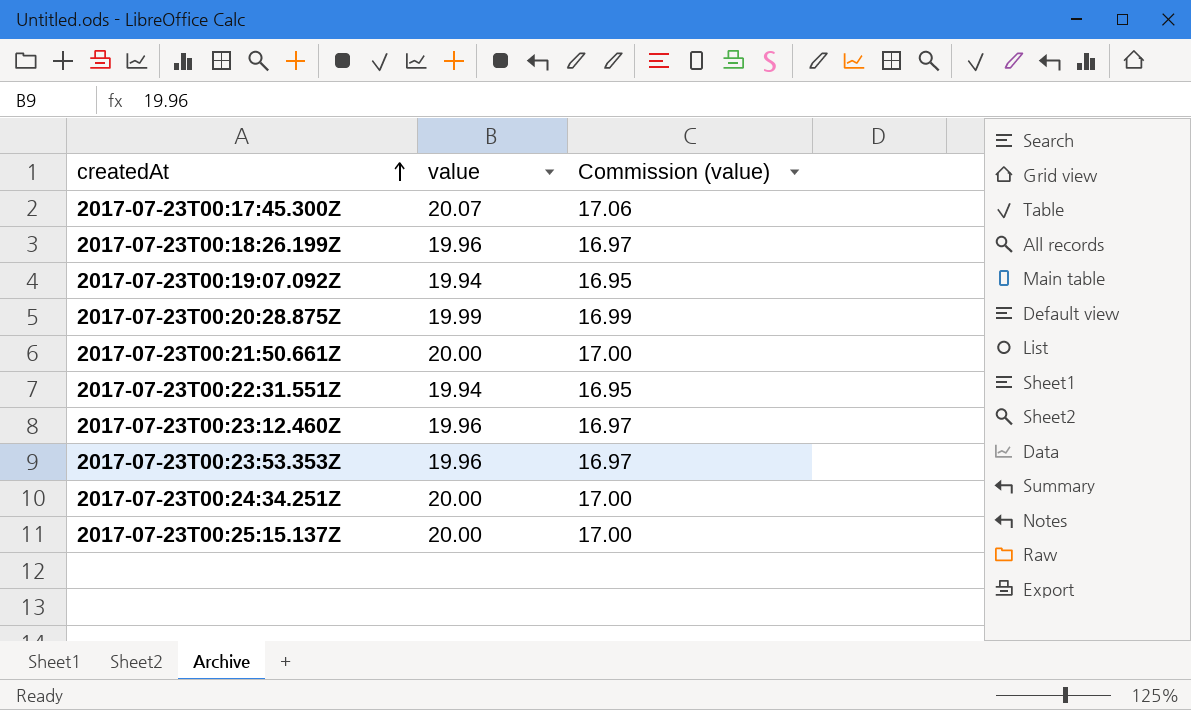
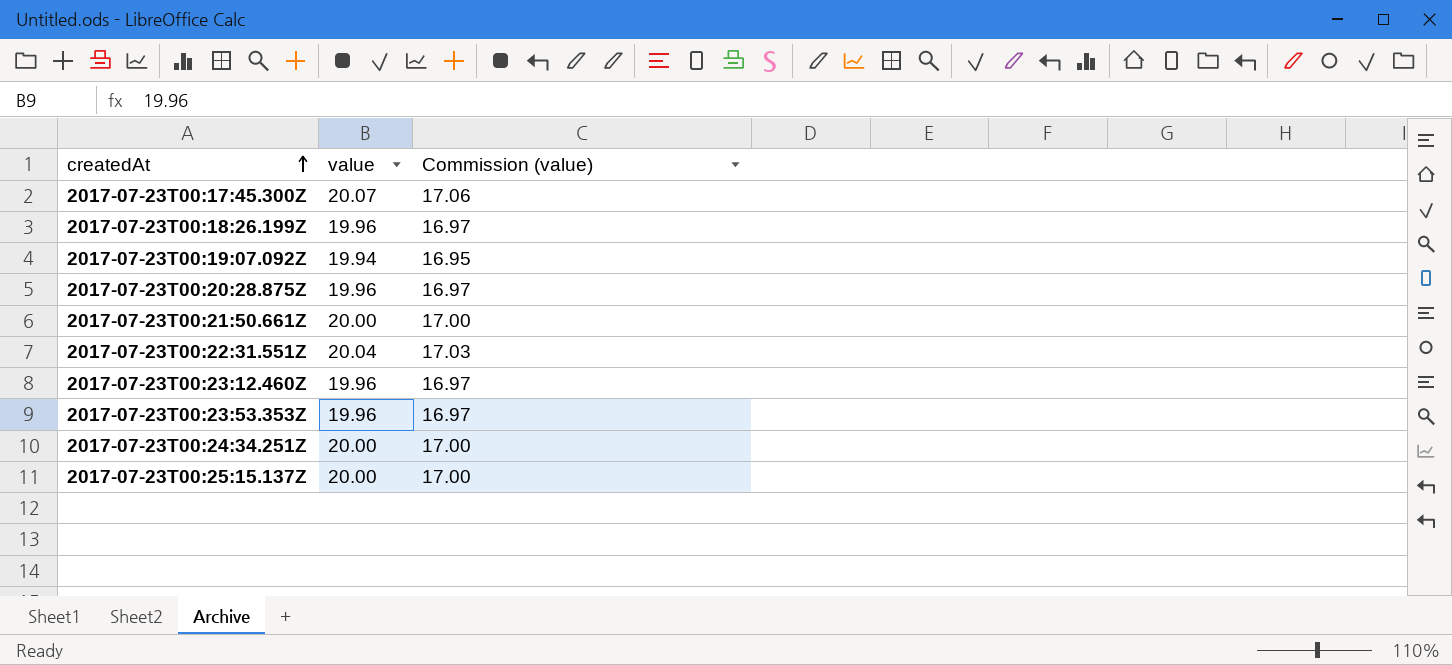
2017-07-23T00:20:28.875Z | value: 19.99 -> 19.96
2017-07-23T00:20:28.875Z | Commission (value): 16.99 -> 16.97
2017-07-23T00:22:31.551Z | value: 19.94 -> 20.04
2017-07-23T00:22:31.551Z | Commission (value): 16.95 -> 17.03

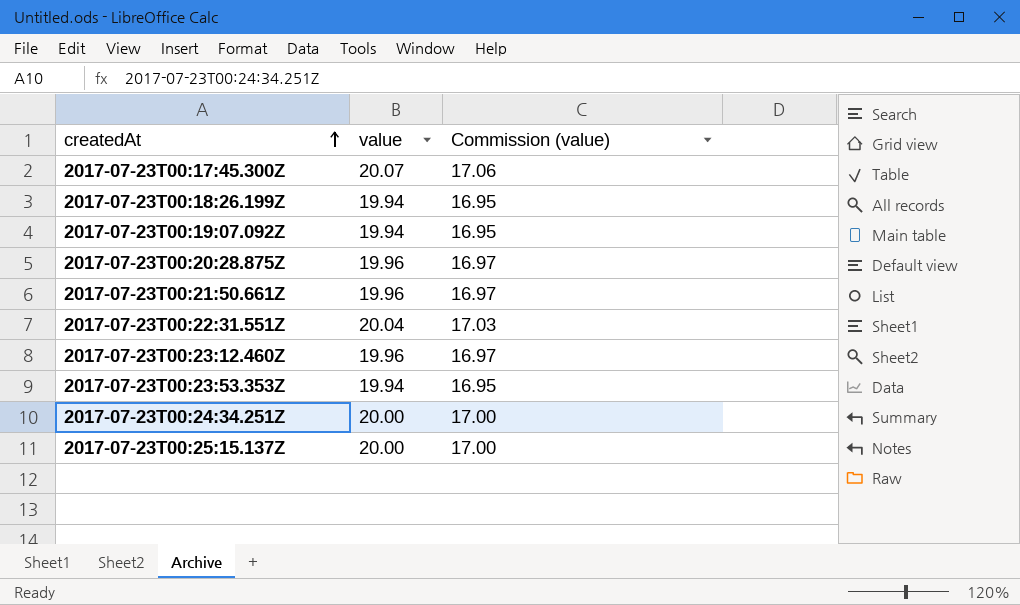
2017-07-23T00:18:26.199Z | value: 19.96 -> 19.94
2017-07-23T00:18:26.199Z | Commission (value): 16.97 -> 16.95
2017-07-23T00:21:50.661Z | value: 20.00 -> 19.96
2017-07-23T00:21:50.661Z | Commission (value): 17.00 -> 16.97
2017-07-23T00:23:53.353Z | value: 19.96 -> 19.94
2017-07-23T00:23:53.353Z | Commission (value): 16.97 -> 16.95

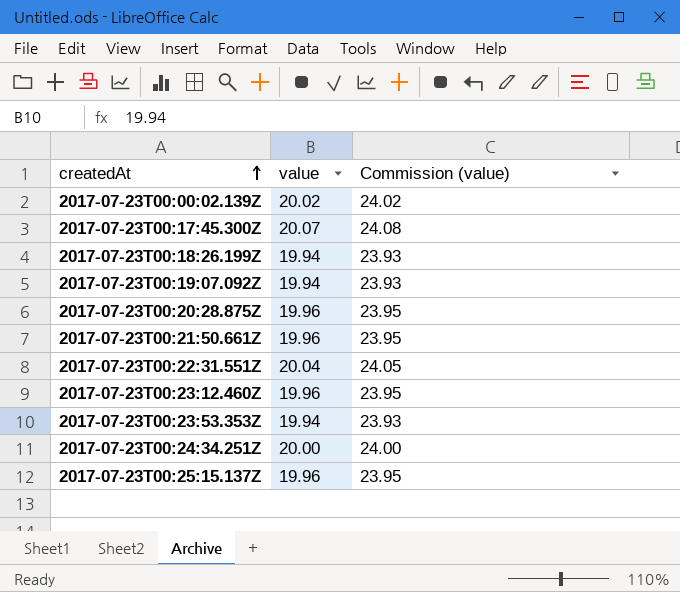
column Commission (value) | formula: [value] * 0.85 -> [value] * 1.2
row 2017-07-23T00:00:02.139Z: none -> 20.02 | 24.02
2017-07-23T00:25:15.137Z | value: 20.00 -> 19.96

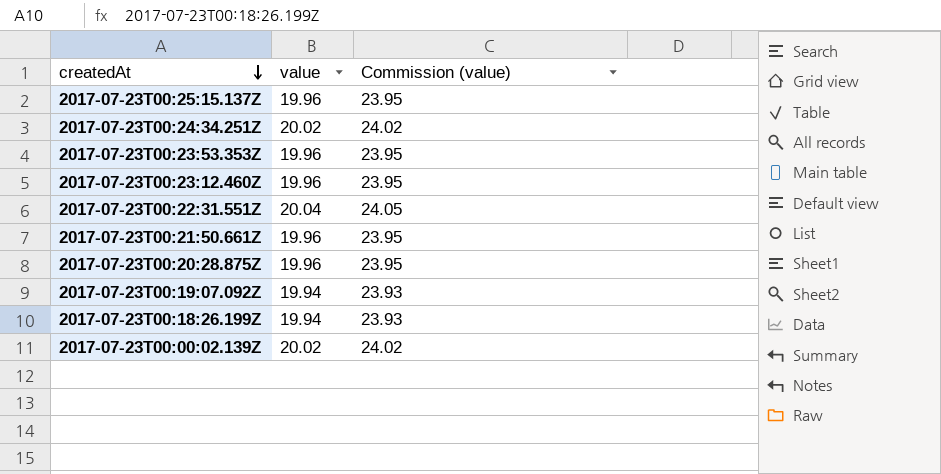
row order: createdAt ascending -> createdAt descending
row 2017-07-23T00:17:45.300Z: 20.07 | 24.08 -> none
2017-07-23T00:24:34.251Z | value: 20.00 -> 20.02
2017-07-23T00:24:34.251Z | Commission (value): 24.00 -> 24.02
2017-07-23T00:23:53.353Z | value: 19.94 -> 19.96
2017-07-23T00:23:53.353Z | Commission (value): 23.93 -> 23.95

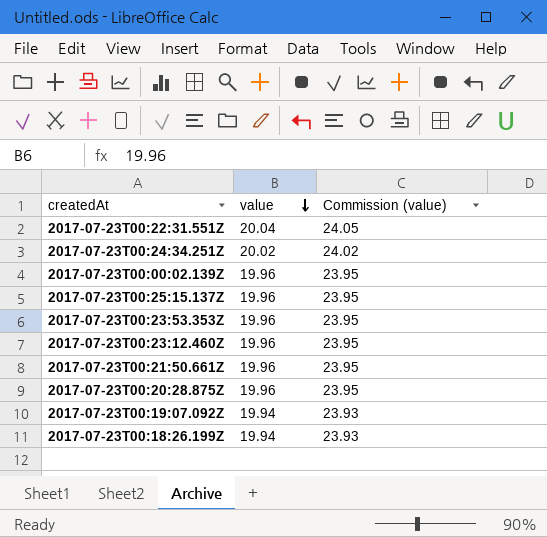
row order: createdAt descending -> value descending
2017-07-23T00:00:02.139Z | value: 20.02 -> 19.96
2017-07-23T00:00:02.139Z | Commission (value): 24.02 -> 23.95

